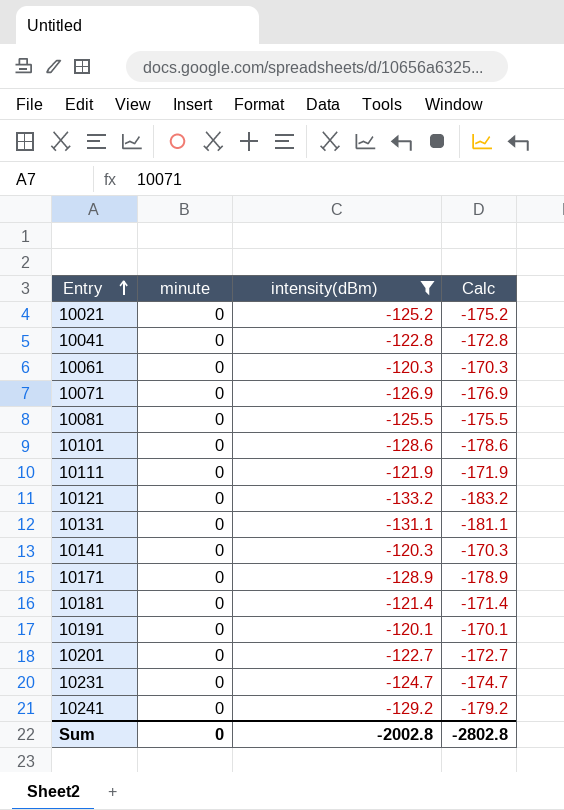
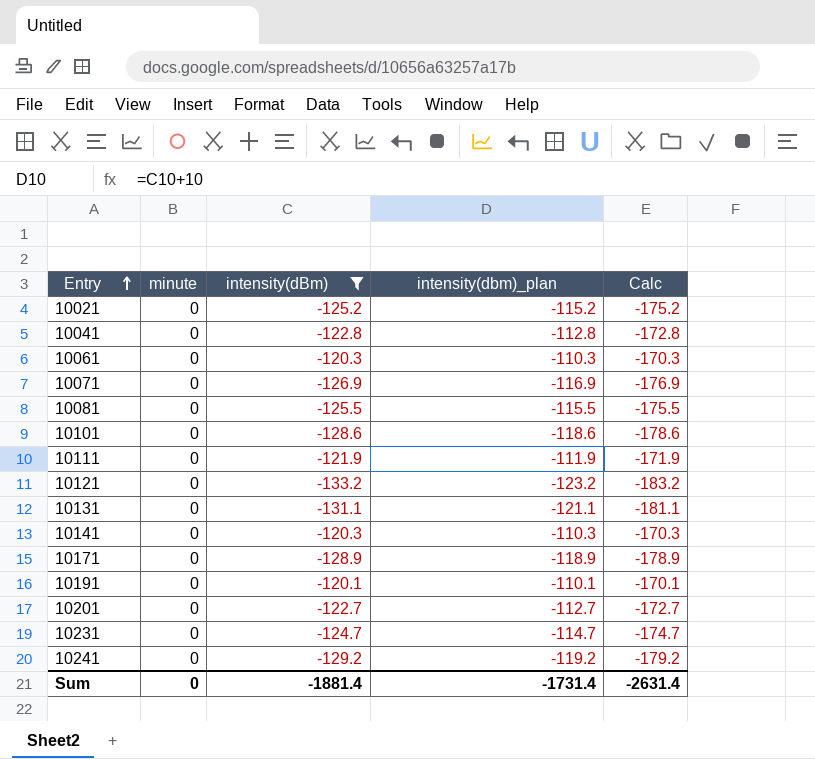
column intensity(dbm)_plan | formula: none -> [intensity(dBm)] + 10
row 10181: 0 | -121.4 | -171.4 -> none
Sum | intensity(dBm): -2002.8 -> -1881.4
Sum | Calc: -2802.8 -> -2631.4

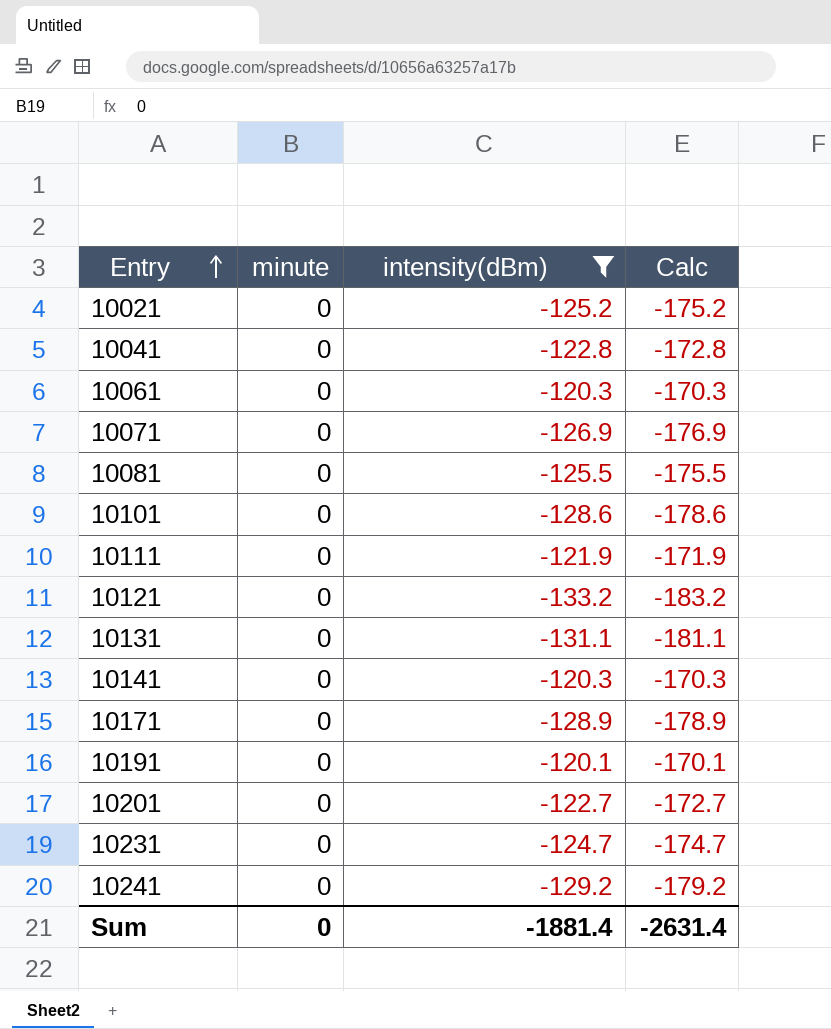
column intensity(dbm)_plan | formula: [intensity(dBm)] + 10 -> none

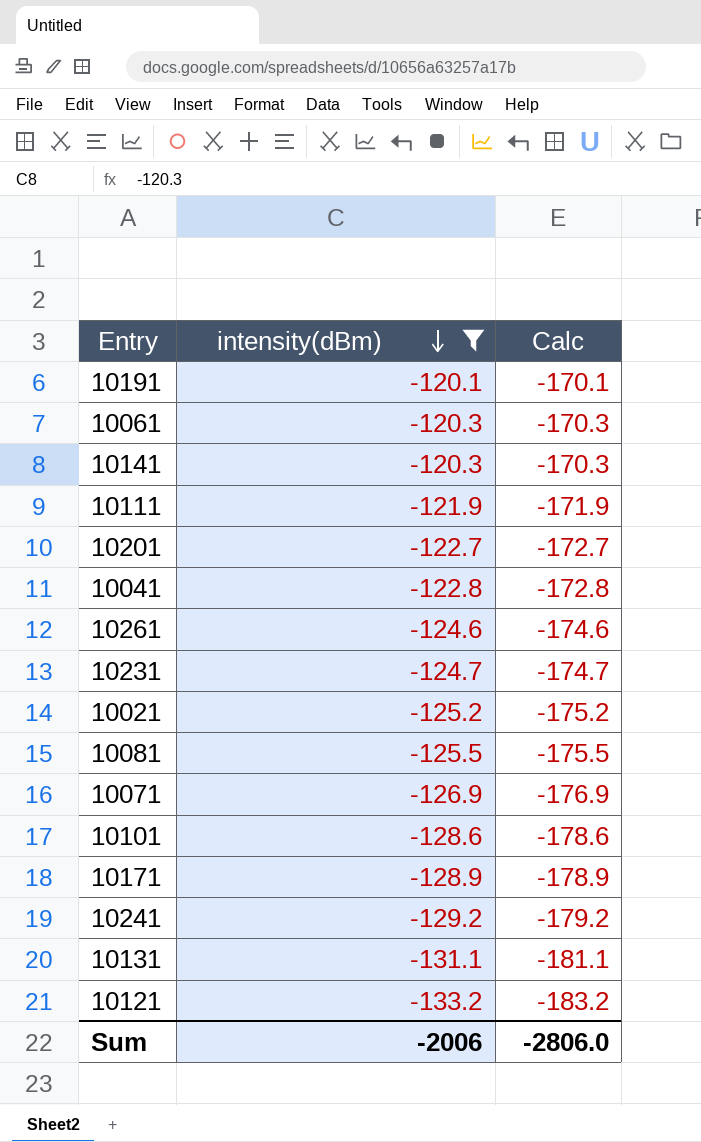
row order: Entry ascending -> intensity(dBm) descending
column minute | position: 2 -> none
row 10261: none -> -124.6 | -174.6
Sum | intensity(dBm): -1881.4 -> -2006
Sum | Calc: -2631.4 -> -2806.0

